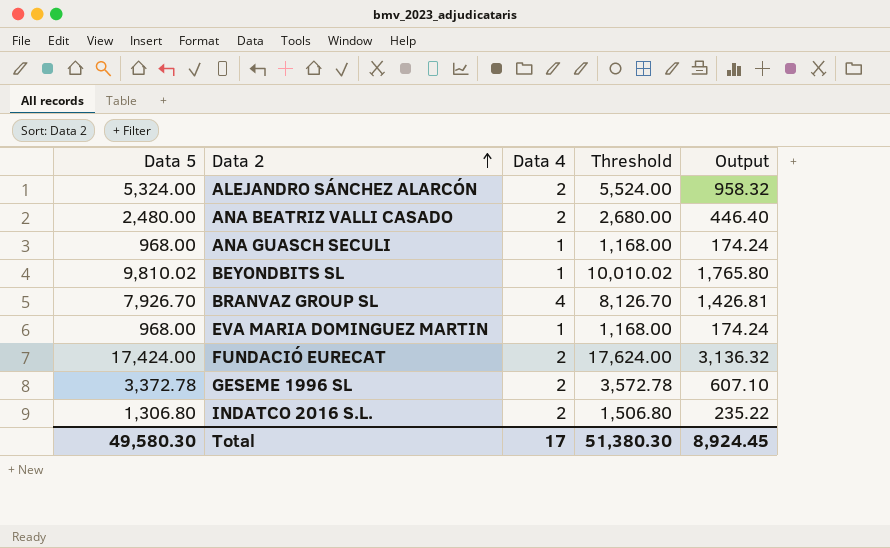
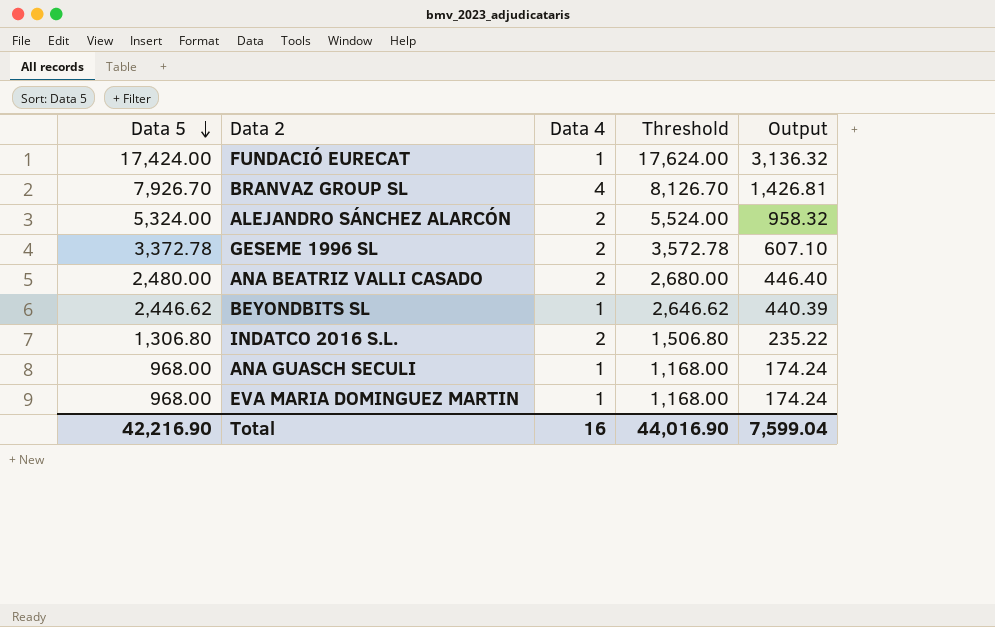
row order: Data 2 ascending -> Data 5 descending
FUNDACIÓ EURECAT | Data 4: 2 -> 1
BEYONDBITS SL | Data 5: 9,810.02 -> 2,446.62
BEYONDBITS SL | Threshold: 10,010.02 -> 2,646.62
BEYONDBITS SL | Output: 1,765.80 -> 440.39
Total | Data 5: 49,580.30 -> 42,216.90
Total | Data 4: 17 -> 16
Total | Threshold: 51,380.30 -> 44,016.90
Total | Output: 8,924.45 -> 7,599.04

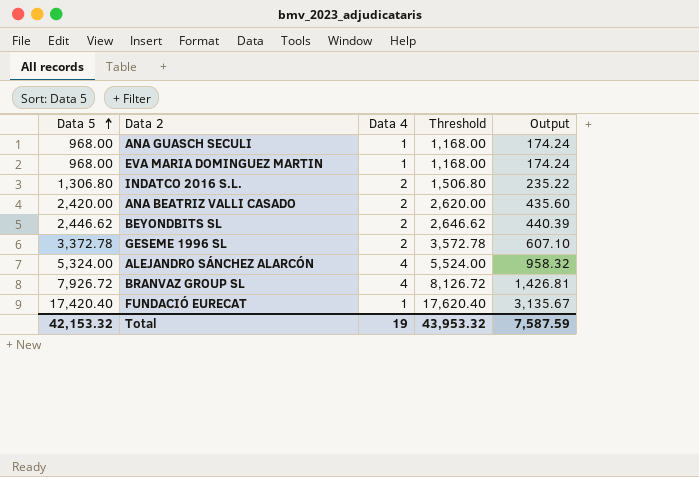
row order: Data 5 descending -> Data 5 ascending
ANA BEATRIZ VALLI CASADO | Data 5: 2,480.00 -> 2,420.00
ANA BEATRIZ VALLI CASADO | Threshold: 2,680.00 -> 2,620.00
ANA BEATRIZ VALLI CASADO | Output: 446.40 -> 435.60
BEYONDBITS SL | Data 4: 1 -> 2
ALEJANDRO SÁNCHEZ ALARCÓN | Data 4: 2 -> 4
BRANVAZ GROUP SL | Data 5: 7,926.70 -> 7,926.72
BRANVAZ GROUP SL | Threshold: 8,126.70 -> 8,126.72
FUNDACIÓ EURECAT | Data 5: 17,424.00 -> 17,420.40
FUNDACIÓ EURECAT | Threshold: 17,624.00 -> 17,620.40
FUNDACIÓ EURECAT | Output: 3,136.32 -> 3,135.67
Total | Data 5: 42,216.90 -> 42,153.32
Total | Data 4: 16 -> 19
Total | Threshold: 44,016.90 -> 43,953.32
Total | Output: 7,599.04 -> 7,587.59

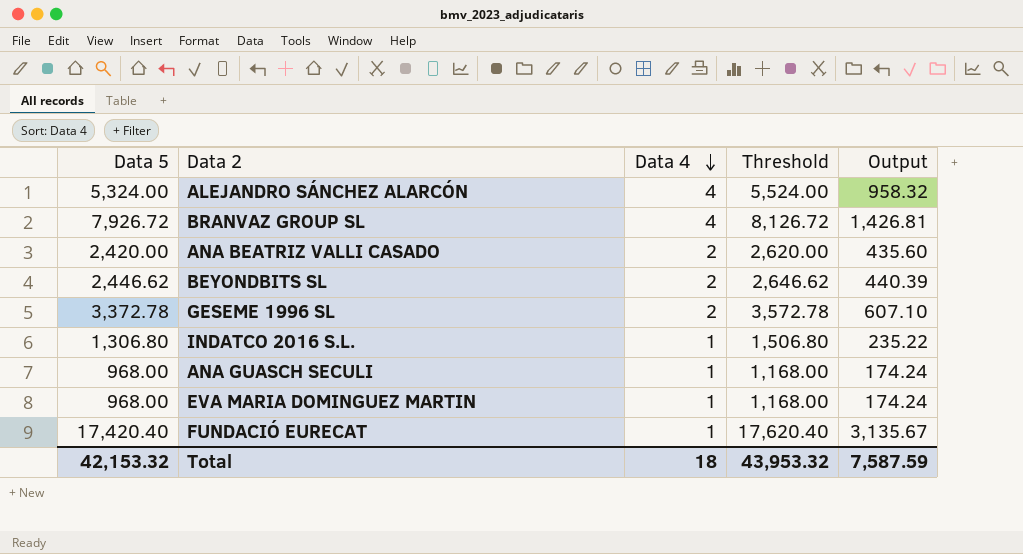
row order: Data 5 ascending -> Data 4 descending
INDATCO 2016 S.L. | Data 4: 2 -> 1
Total | Data 4: 19 -> 18

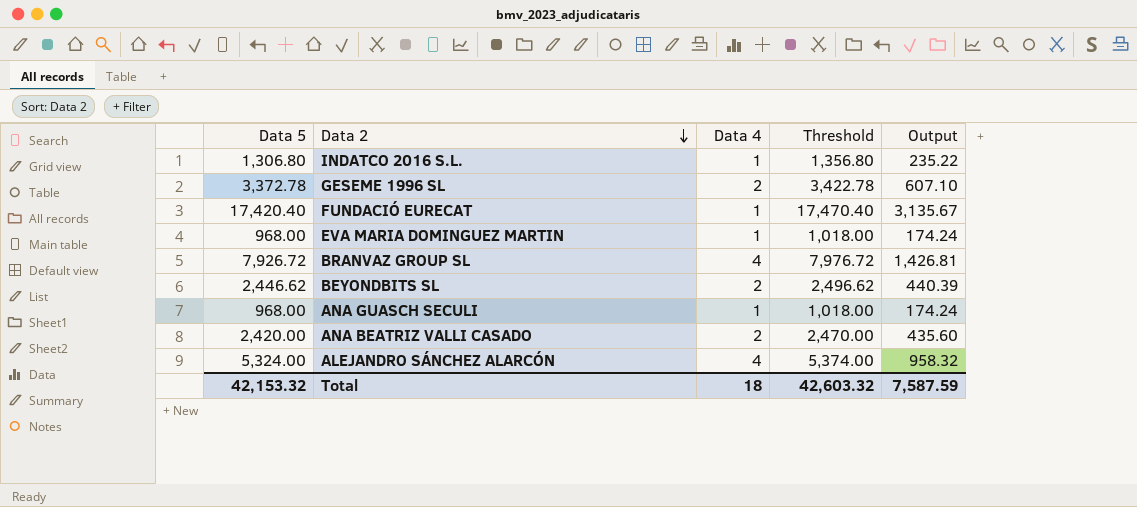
row order: Data 4 descending -> Data 2 descending
column Threshold | formula: [Data 5] + 200 -> [Data 5] + 50
Total | Threshold: 43,953.32 -> 42,603.32

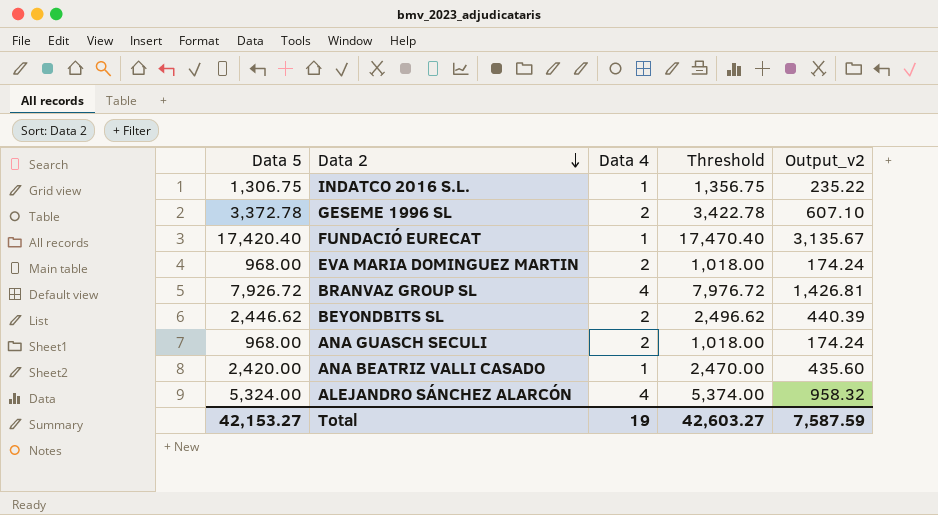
column name: Output -> Output_v2
INDATCO 2016 S.L. | Data 5: 1,306.80 -> 1,306.75
INDATCO 2016 S.L. | Threshold: 1,356.80 -> 1,356.75
EVA MARIA DOMINGUEZ MARTIN | Data 4: 1 -> 2
ANA GUASCH SECULI | Data 4: 1 -> 2
ANA BEATRIZ VALLI CASADO | Data 4: 2 -> 1
Total | Data 5: 42,153.32 -> 42,153.27
Total | Data 4: 18 -> 19
Total | Threshold: 42,603.32 -> 42,603.27

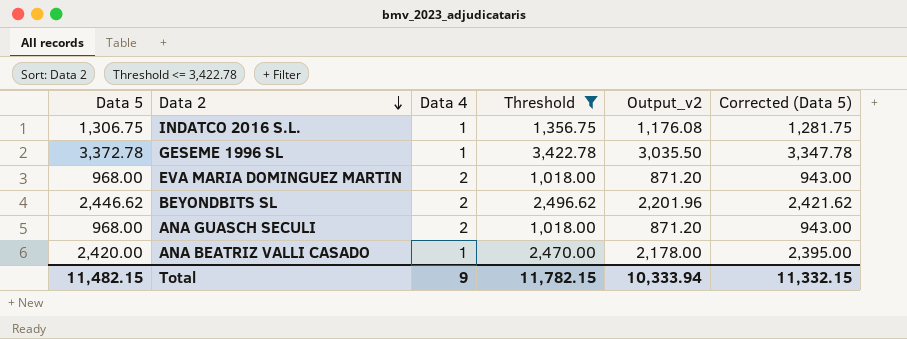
filter: none -> Threshold <= 3,422.78
column Output_v2 | formula: [Data 5] * 0.18 -> [Data 5] * 0.9
column Corrected (Data 5) | formula: none -> [Data 5] - 25
GESEME 1996 SL | Data 4: 2 -> 1
Total | Data 5: 42,153.27 -> 11,482.15
Total | Data 4: 19 -> 9
Total | Threshold: 42,603.27 -> 11,782.15
Total | Output_v2: 7,587.59 -> 10,333.94

